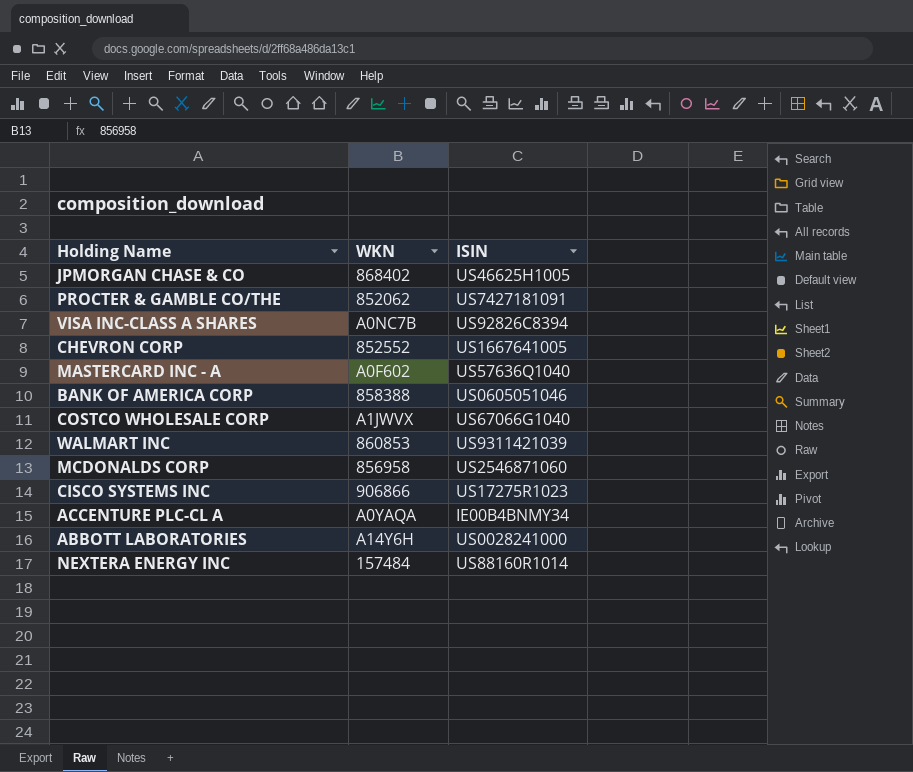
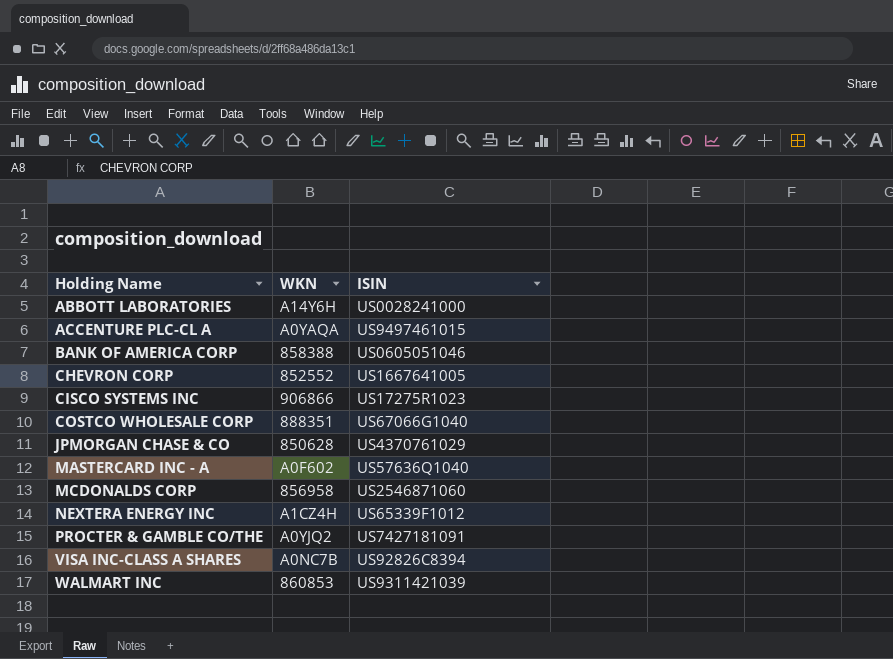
row order: none -> Holding Name ascending
ACCENTURE PLC-CL A | ISIN: IE00B4BNMY34 -> US9497461015
COSTCO WHOLESALE CORP | WKN: A1JWVX -> 888351
JPMORGAN CHASE & CO | WKN: 868402 -> 850628
JPMORGAN CHASE & CO | ISIN: US46625H1005 -> US4370761029
NEXTERA ENERGY INC | WKN: 157484 -> A1CZ4H
NEXTERA ENERGY INC | ISIN: US88160R1014 -> US65339F1012
PROCTER & GAMBLE CO/THE | WKN: 852062 -> A0YJQ2

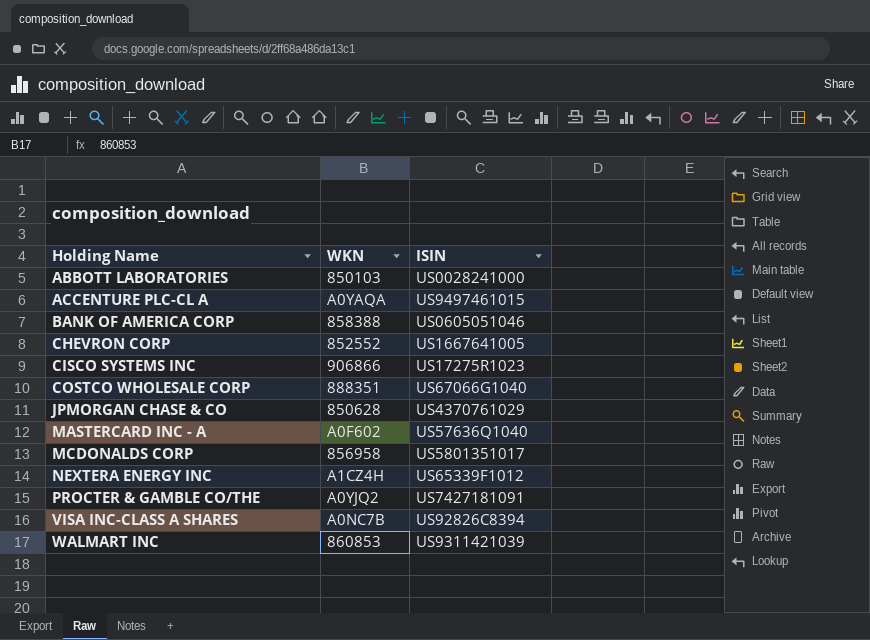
ABBOTT LABORATORIES | WKN: A14Y6H -> 850103
MCDONALDS CORP | ISIN: US2546871060 -> US5801351017

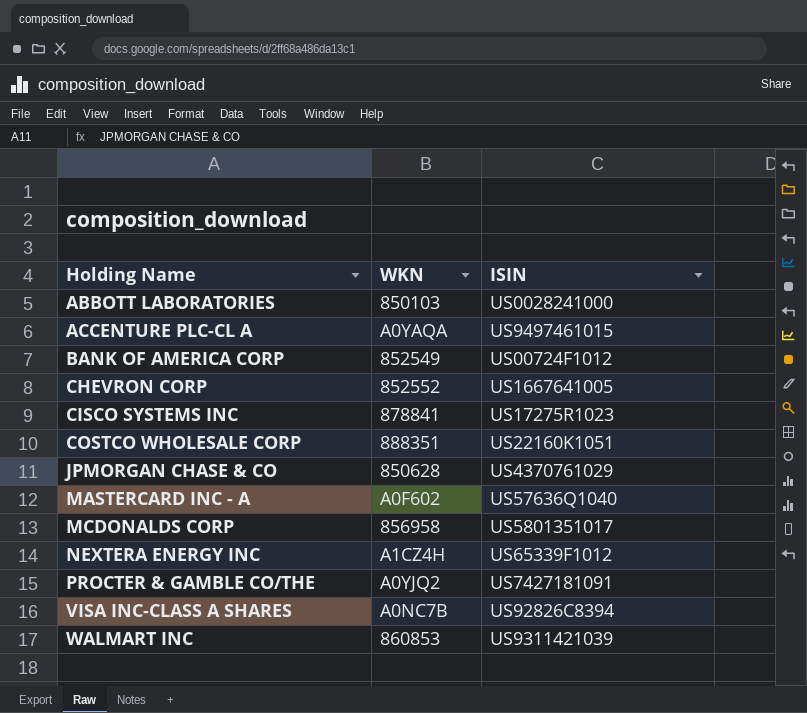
BANK OF AMERICA CORP | WKN: 858388 -> 852549
BANK OF AMERICA CORP | ISIN: US0605051046 -> US00724F1012
CISCO SYSTEMS INC | WKN: 906866 -> 878841
COSTCO WHOLESALE CORP | ISIN: US67066G1040 -> US22160K1051

